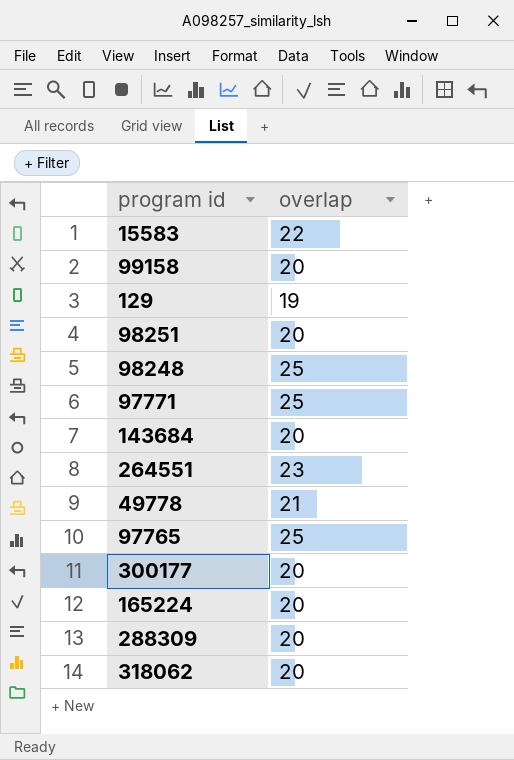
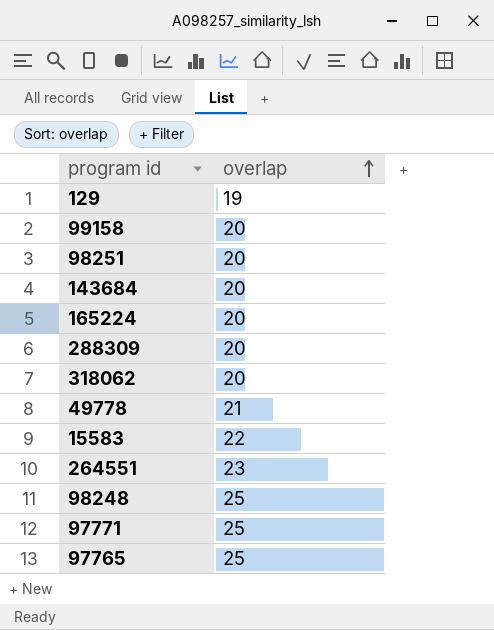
row order: none -> overlap ascending
row 300177: 20 -> none

